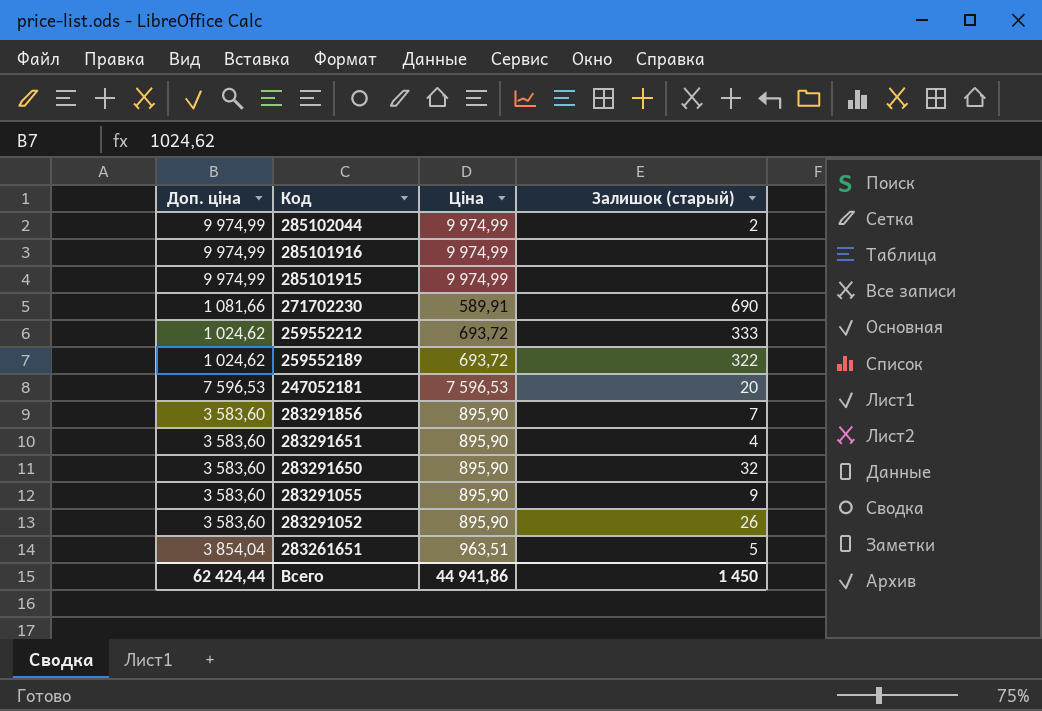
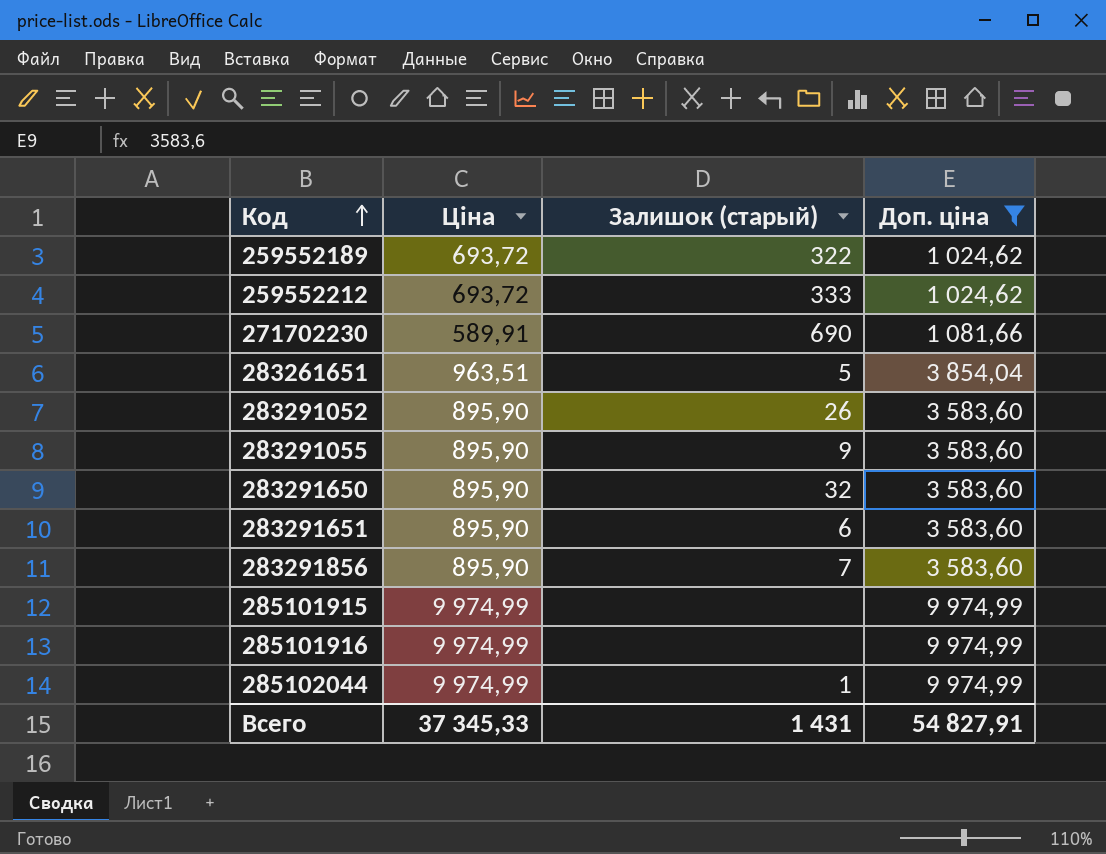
filter: none -> Доп. ціна != 7 596,53
row order: none -> Код ascending
column Доп. ціна | position: 1 -> 4
283291651 | Залишок (старый): 4 -> 6
285102044 | Залишок (старый): 2 -> 1
Всего | Ціна: 44 941,86 -> 37 345,33
Всего | Залишок (старый): 1 450 -> 1 431
Всего | Доп. ціна: 62 424,44 -> 54 827,91

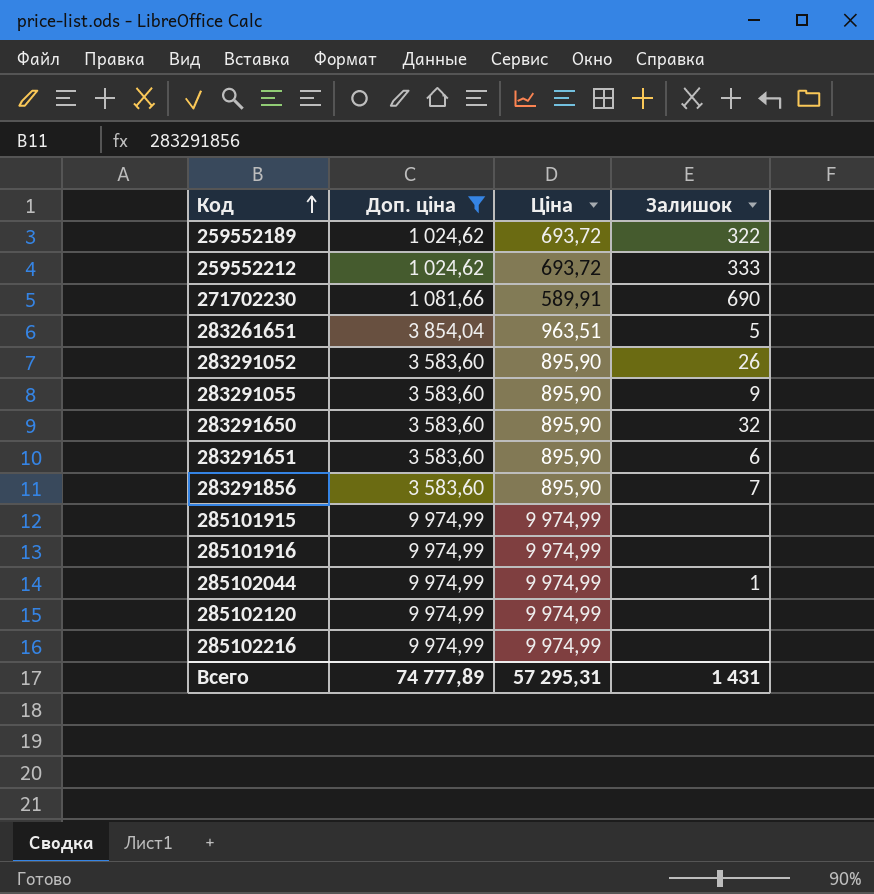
column Доп. ціна | position: 4 -> 2
column name: Залишок (старый) -> Залишок
row 285102120: none -> 9 974,99 | 9 974,99 | none
row 285102216: none -> 9 974,99 | 9 974,99 | none
Всего | Доп. ціна: 54 827,91 -> 74 777,89
Всего | Ціна: 37 345,33 -> 57 295,31

